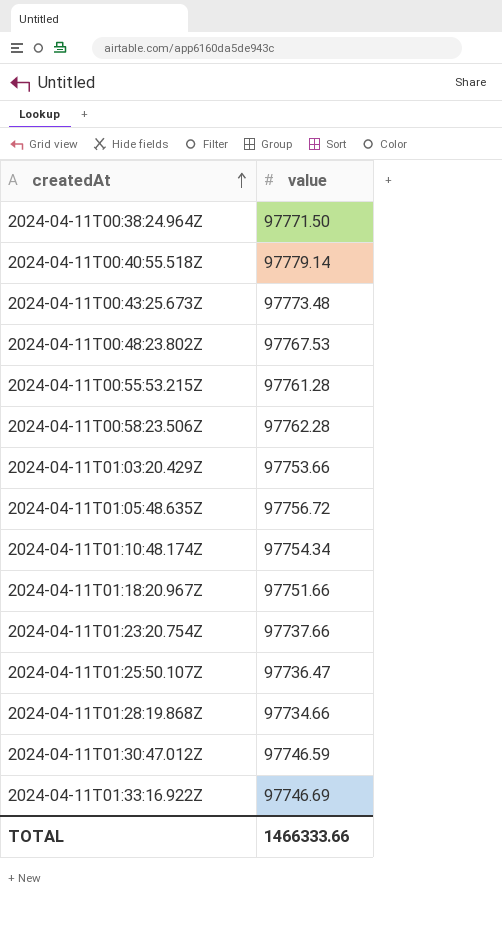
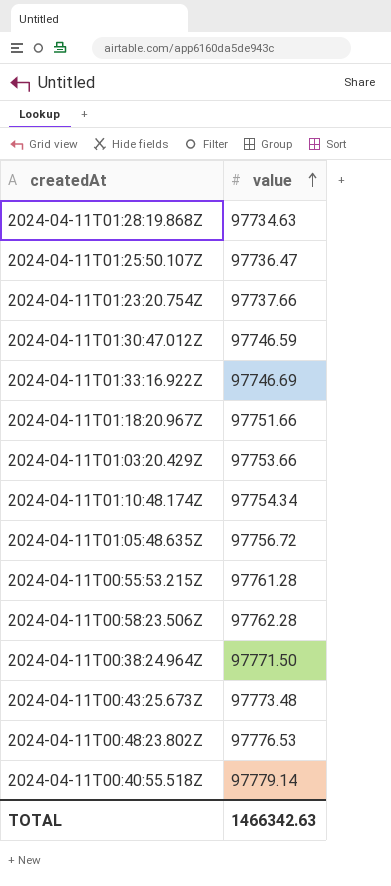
row order: createdAt ascending -> value ascending
2024-04-11T01:28:19.868Z | value: 97734.66 -> 97734.63
2024-04-11T00:48:23.802Z | value: 97767.53 -> 97776.53
TOTAL | value: 1466333.66 -> 1466342.63

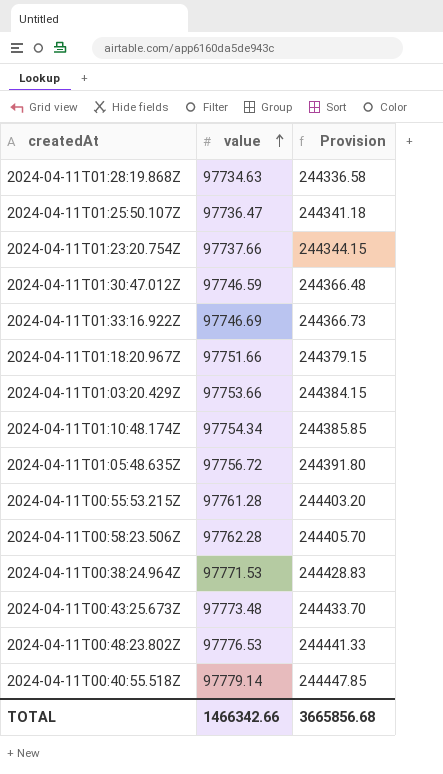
column Provision | formula: none -> [value] * 2.5
2024-04-11T00:38:24.964Z | value: 97771.50 -> 97771.53
TOTAL | value: 1466342.63 -> 1466342.66

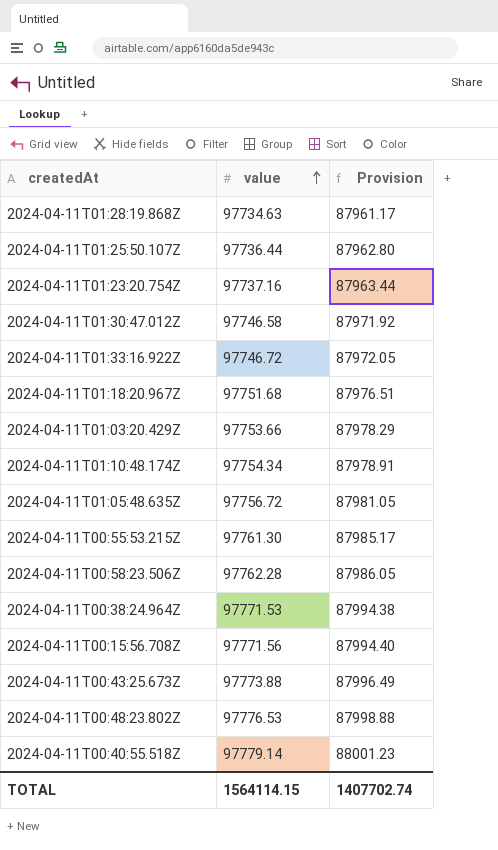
column Provision | formula: [value] * 2.5 -> [value] * 0.9
2024-04-11T01:25:50.107Z | value: 97736.47 -> 97736.44
2024-04-11T01:23:20.754Z | value: 97737.66 -> 97737.16
2024-04-11T01:30:47.012Z | value: 97746.59 -> 97746.58
2024-04-11T01:33:16.922Z | value: 97746.69 -> 97746.72
2024-04-11T01:18:20.967Z | value: 97751.66 -> 97751.68
2024-04-11T00:55:53.215Z | value: 97761.28 -> 97761.30
row 2024-04-11T00:15:56.708Z: none -> 97771.56 | 87994.40
2024-04-11T00:43:25.673Z | value: 97773.48 -> 97773.88
TOTAL | value: 1466342.66 -> 1564114.15
TOTAL | Provision: 3665856.68 -> 1407702.74

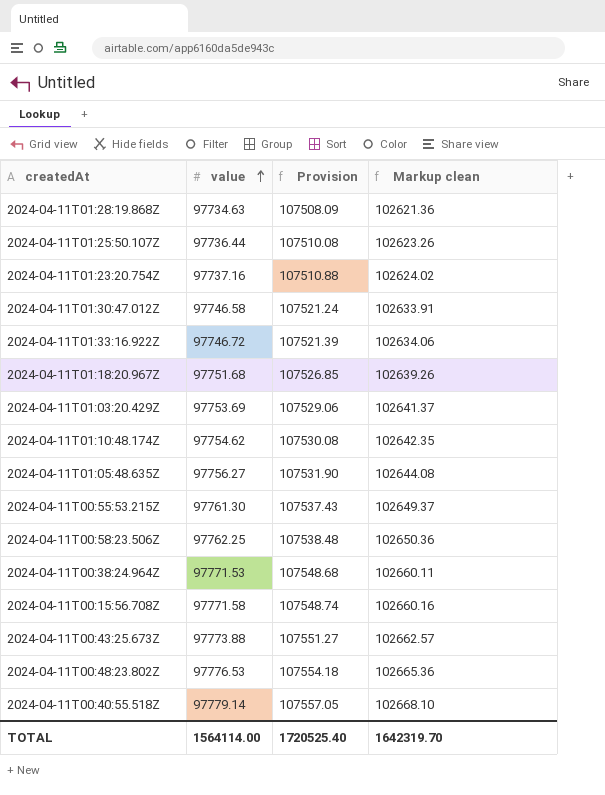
column Provision | formula: [value] * 0.9 -> [value] * 1.1
column Markup clean | formula: none -> [value] * 1.05
2024-04-11T01:03:20.429Z | value: 97753.66 -> 97753.69
2024-04-11T01:10:48.174Z | value: 97754.34 -> 97754.62
2024-04-11T01:05:48.635Z | value: 97756.72 -> 97756.27
2024-04-11T00:58:23.506Z | value: 97762.28 -> 97762.25
2024-04-11T00:15:56.708Z | value: 97771.56 -> 97771.58
TOTAL | value: 1564114.15 -> 1564114.00
TOTAL | Provision: 1407702.74 -> 1720525.40

